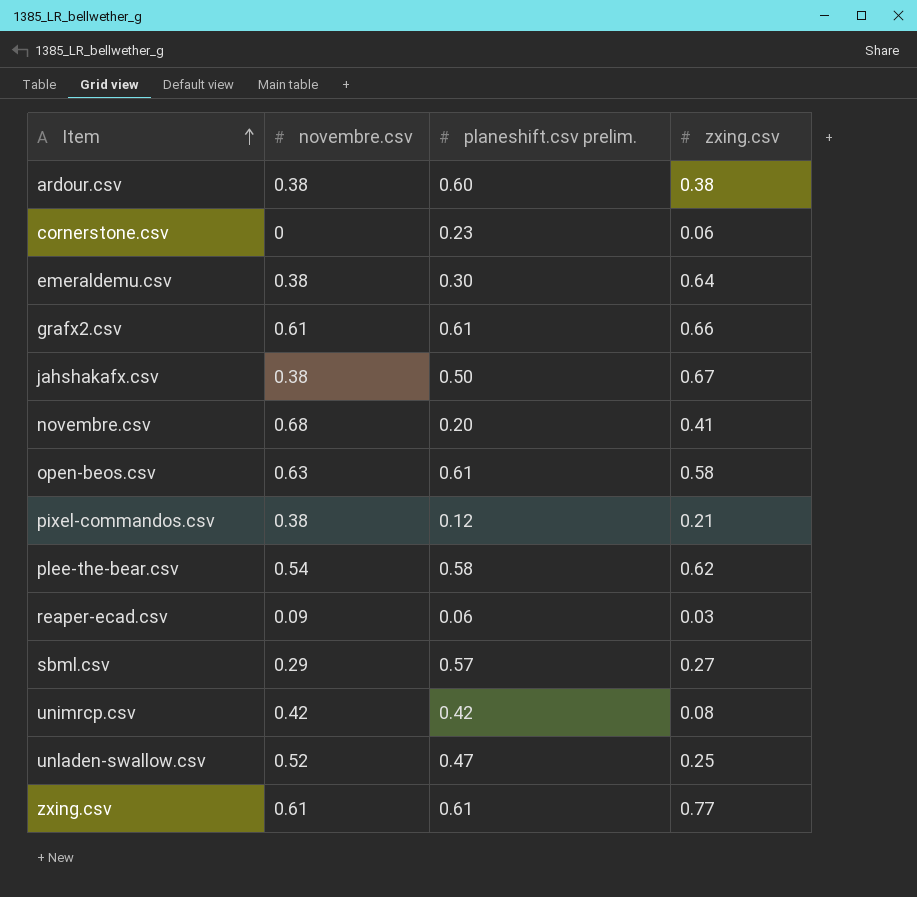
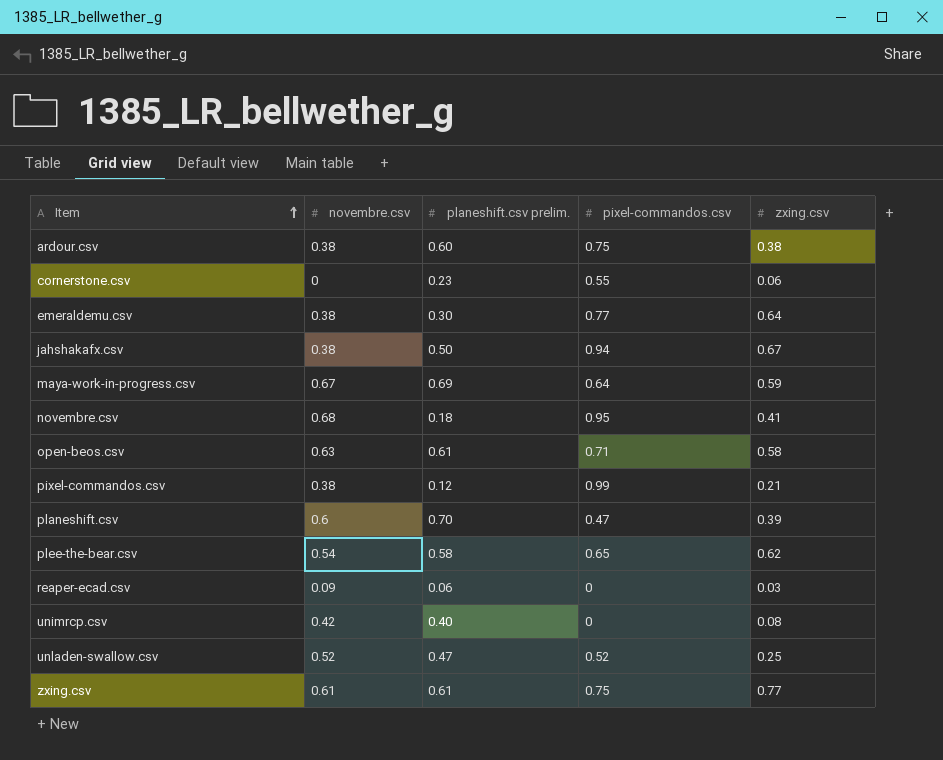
column pixel-commandos.csv | position: none -> 4
row grafx2.csv: 0.61 | 0.61 | 0.66 -> none
row sbml.csv: 0.29 | 0.57 | 0.27 -> none
row maya-work-in-progress.csv: none -> 0.67 | 0.69 | 0.64 | 0.59
novembre.csv | planeshift.csv prelim.: 0.20 -> 0.18
row planeshift.csv: none -> 0.6 | 0.70 | 0.47 | 0.39
unimrcp.csv | planeshift.csv prelim.: 0.42 -> 0.40

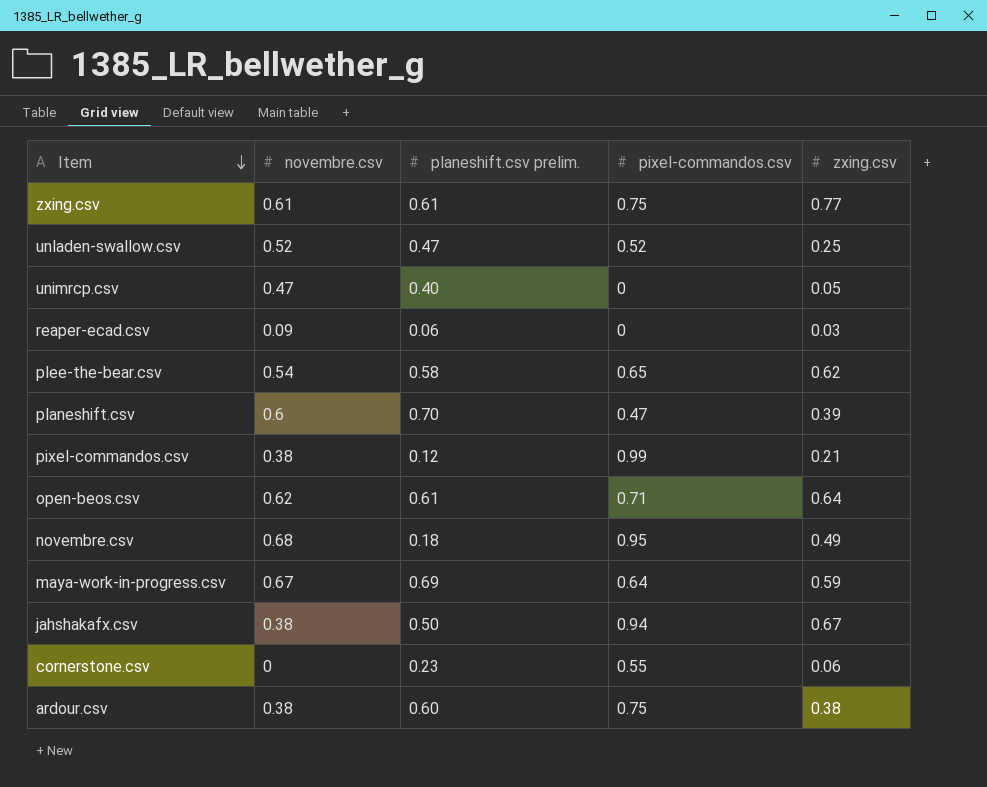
row order: Item ascending -> Item descending
row emeraldemu.csv: 0.38 | 0.30 | 0.77 | 0.64 -> none
unimrcp.csv | novembre.csv: 0.42 -> 0.47
unimrcp.csv | zxing.csv: 0.08 -> 0.05
open-beos.csv | novembre.csv: 0.63 -> 0.62
open-beos.csv | zxing.csv: 0.58 -> 0.64
novembre.csv | zxing.csv: 0.41 -> 0.49

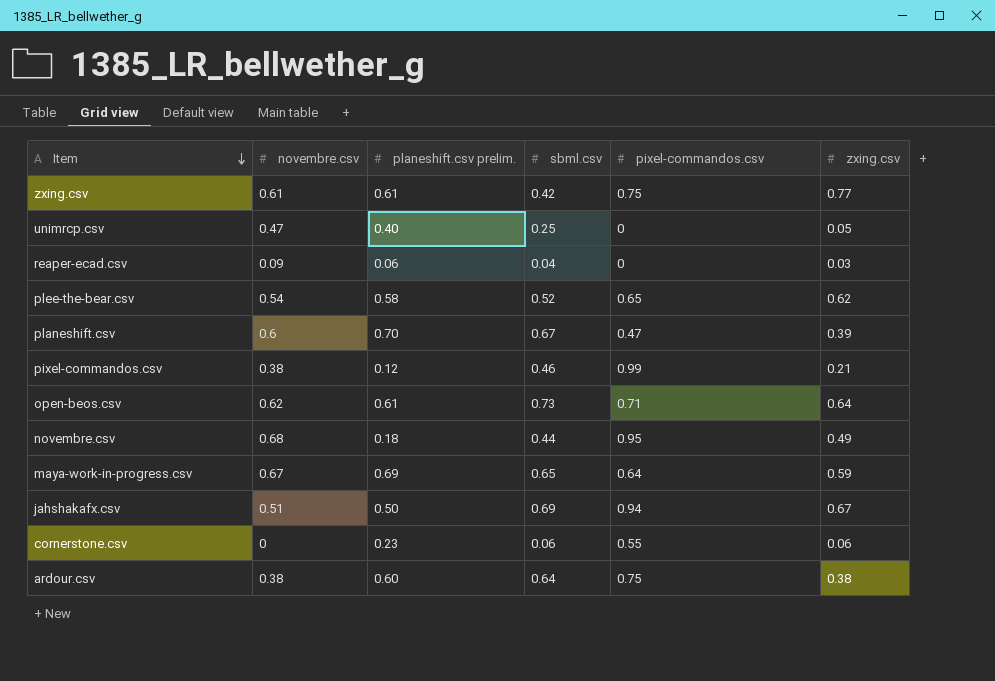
column sbml.csv | position: none -> 4
row unladen-swallow.csv: 0.52 | 0.47 | 0.52 | 0.25 -> none
jahshakafx.csv | novembre.csv: 0.38 -> 0.51

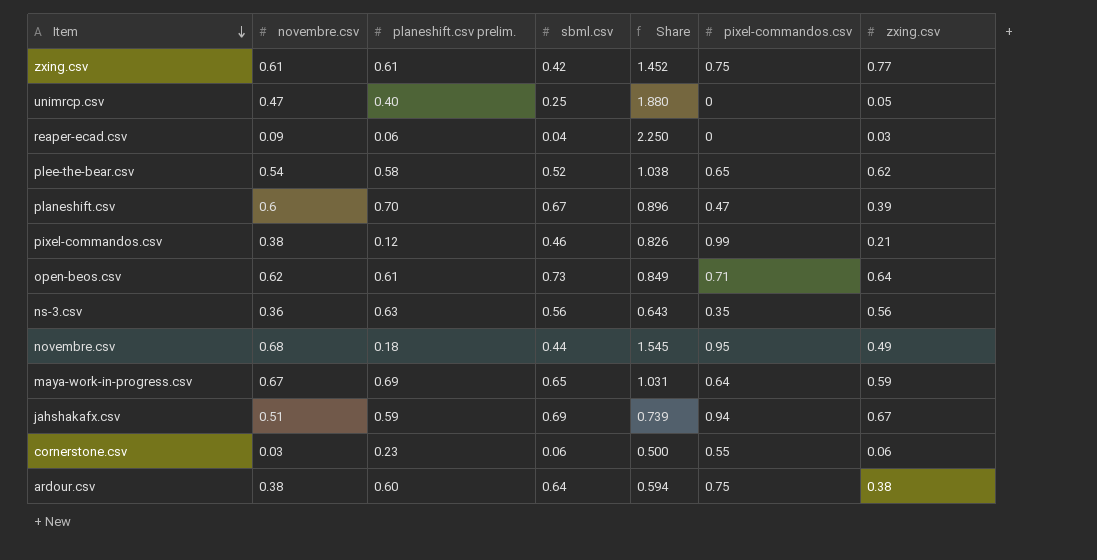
column Share | formula: none -> [novembre.csv] / [sbml.csv]
row ns-3.csv: none -> 0.36 | 0.63 | 0.56 | 0.643 | 0.35 | 0.56
jahshakafx.csv | planeshift.csv prelim.: 0.50 -> 0.59
cornerstone.csv | novembre.csv: 0 -> 0.03

